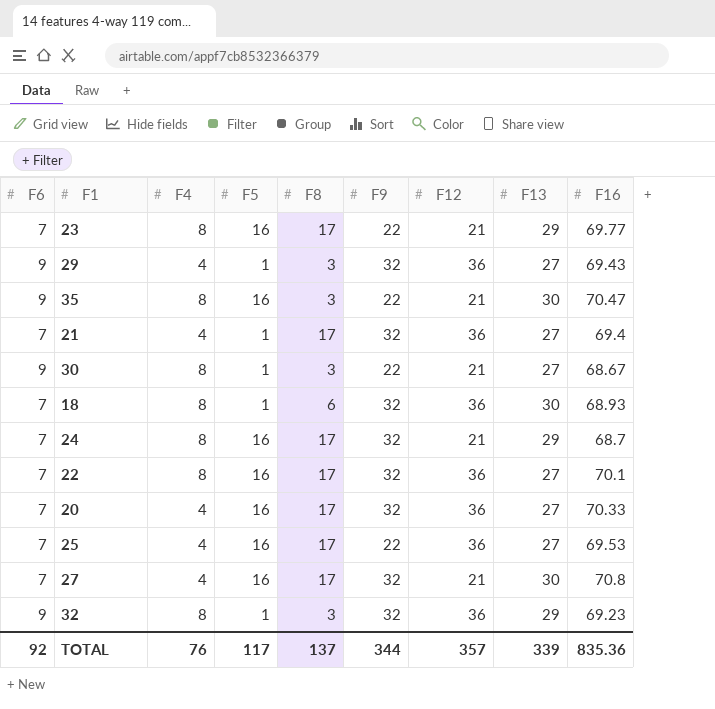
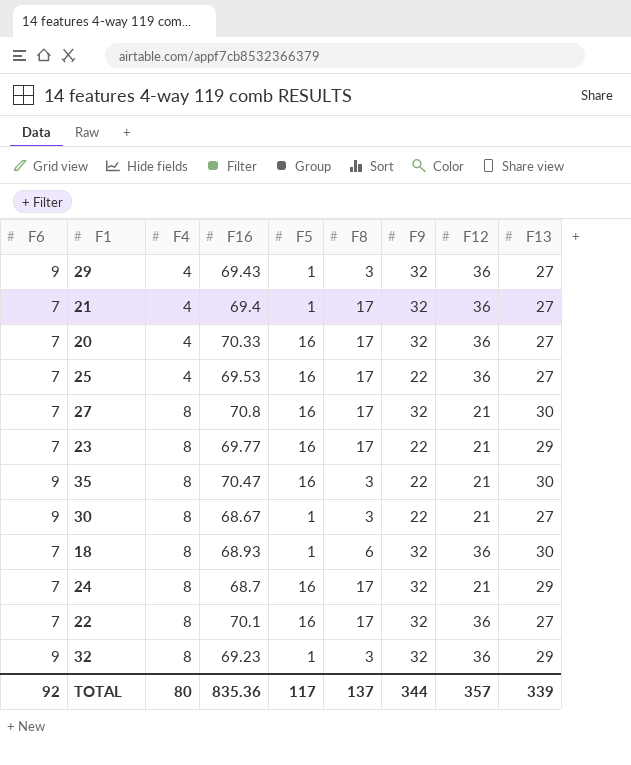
row order: none -> F4 ascending
column F16 | position: 9 -> 4
27 | F4: 4 -> 8
TOTAL | F4: 76 -> 80

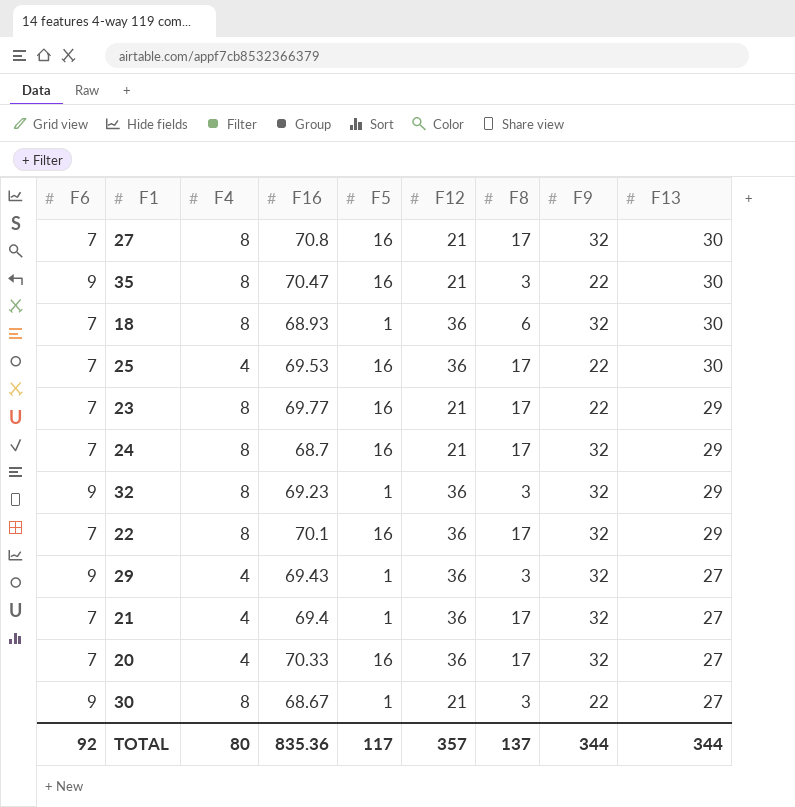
row order: F4 ascending -> F13 descending
column F12 | position: 8 -> 6
25 | F13: 27 -> 30
22 | F13: 27 -> 29
TOTAL | F13: 339 -> 344

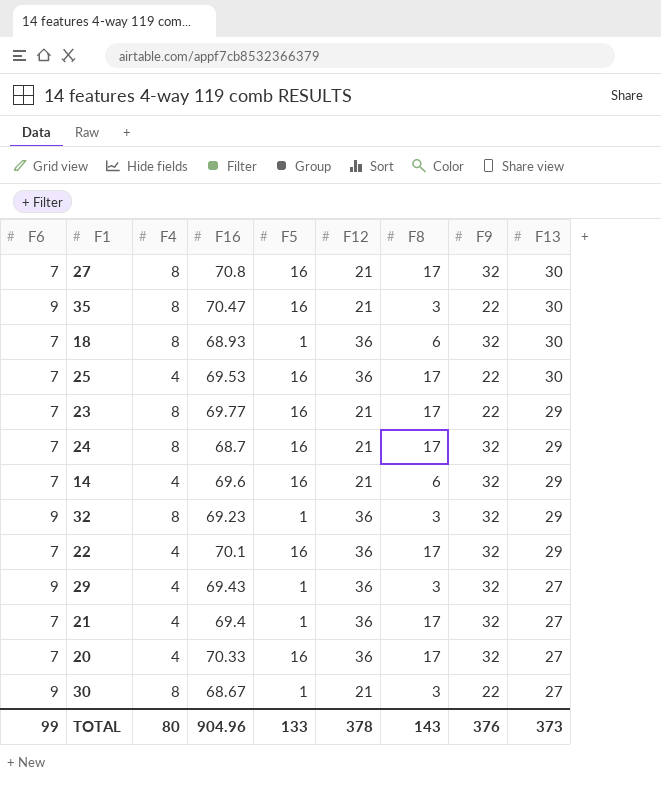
row 14: none -> 7 | 4 | 69.6 | 16 | 21 | 6 | 32 | 29
22 | F4: 8 -> 4
TOTAL | F6: 92 -> 99
TOTAL | F16: 835.36 -> 904.96
TOTAL | F5: 117 -> 133
TOTAL | F12: 357 -> 378
TOTAL | F8: 137 -> 143
TOTAL | F9: 344 -> 376
TOTAL | F13: 344 -> 373

